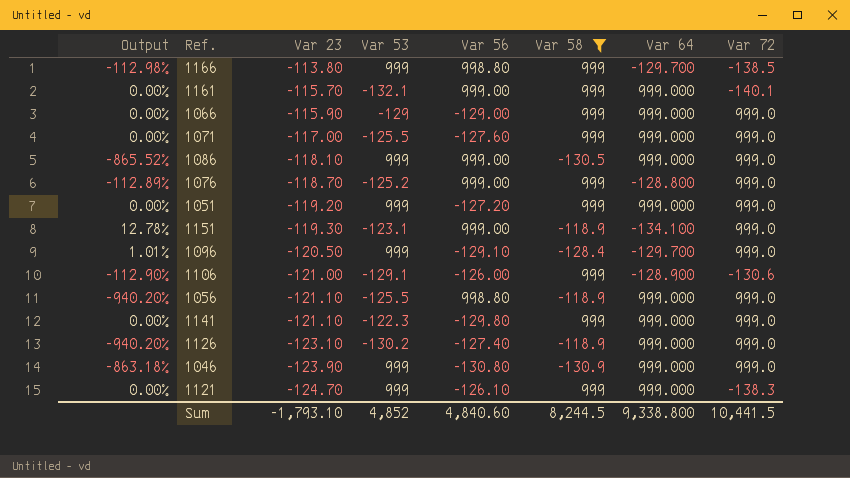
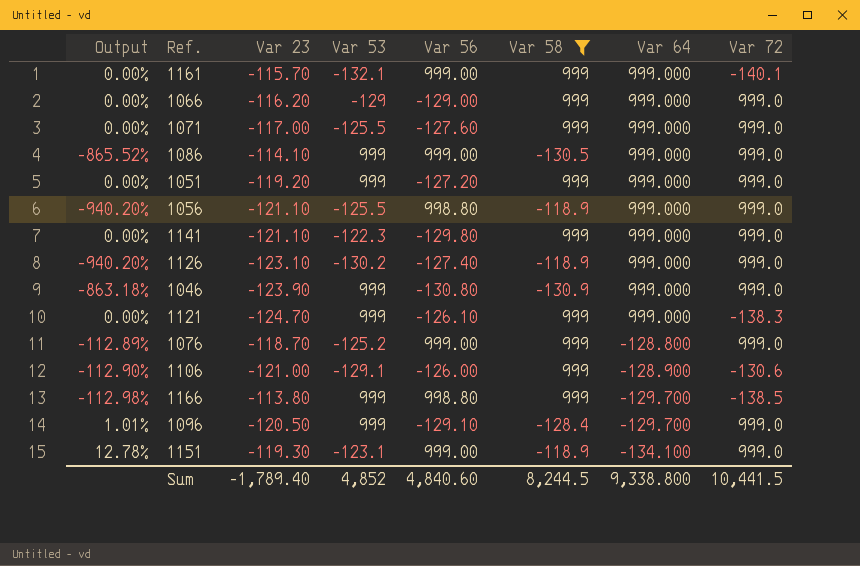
row order: Var 23 descending -> Var 64 descending
1066 | Var 23: -115.90 -> -116.20
1086 | Var 23: -118.10 -> -114.10
Sum | Var 23: -1,793.10 -> -1,789.40

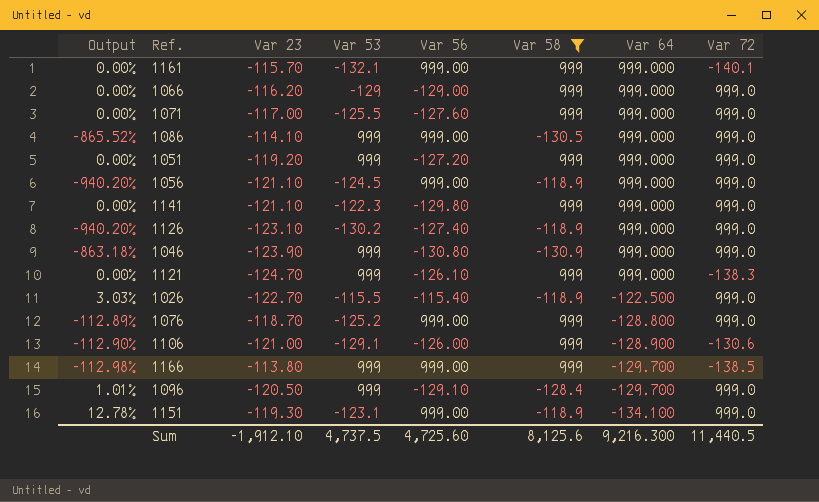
1056 | Var 53: -125.5 -> -124.5
1056 | Var 56: 998.80 -> 999.00
row 1026: none -> 3.03% | -122.70 | -115.5 | -115.40 | -118.9 | -122.500 | 999.0
1166 | Var 56: 998.80 -> 999.00
Sum | Var 23: -1,789.40 -> -1,912.10
Sum | Var 53: 4,852 -> 4,737.5
Sum | Var 56: 4,840.60 -> 4,725.60
Sum | Var 58: 8,244.5 -> 8,125.6
Sum | Var 64: 9,338.800 -> 9,216.300
Sum | Var 72: 10,441.5 -> 11,440.5

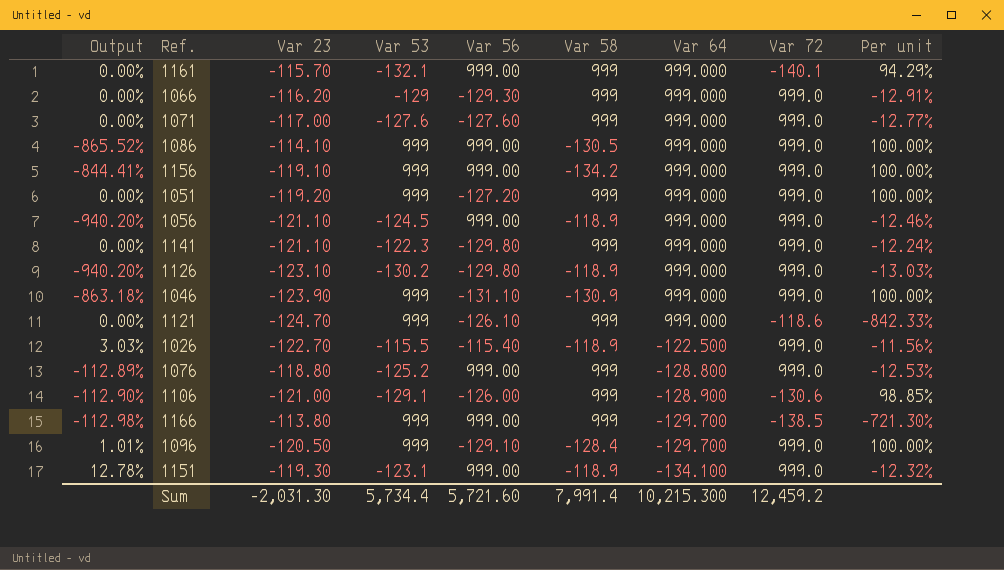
filter: Var 58 != -134.2 -> none
column Per unit | formula: none -> [Var 53] / [Var 72]
1066 | Var 56: -129.00 -> -129.30
1071 | Var 53: -125.5 -> -127.6
1126 | Var 56: -127.40 -> -129.80
1046 | Var 56: -130.80 -> -131.10
1121 | Var 72: -138.3 -> -118.6
1076 | Var 23: -118.70 -> -118.80
Sum | Var 23: -1,912.10 -> -2,031.30
Sum | Var 53: 4,737.5 -> 5,734.4
Sum | Var 56: 4,725.60 -> 5,721.60
Sum | Var 58: 8,125.6 -> 7,991.4
Sum | Var 64: 9,216.300 -> 10,215.300
Sum | Var 72: 11,440.5 -> 12,459.2

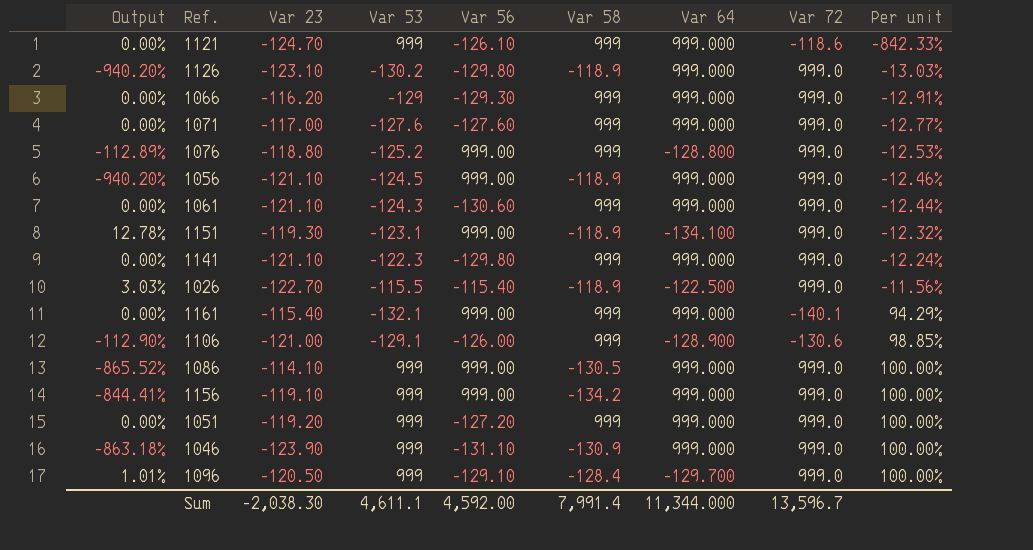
row order: Var 64 descending -> Per unit ascending
row 1166: -112.98% | -113.80 | 999 | 999.00 | 999 | -129.700 | -138.5 | -721.30% -> none
row 1061: none -> 0.00% | -121.10 | -124.3 | -130.60 | 999 | 999.000 | 999.0 | -12.44%
1161 | Var 23: -115.70 -> -115.40
Sum | Var 23: -2,031.30 -> -2,038.30
Sum | Var 53: 5,734.4 -> 4,611.1
Sum | Var 56: 5,721.60 -> 4,592.00
Sum | Var 64: 10,215.300 -> 11,344.000
Sum | Var 72: 12,459.2 -> 13,596.7

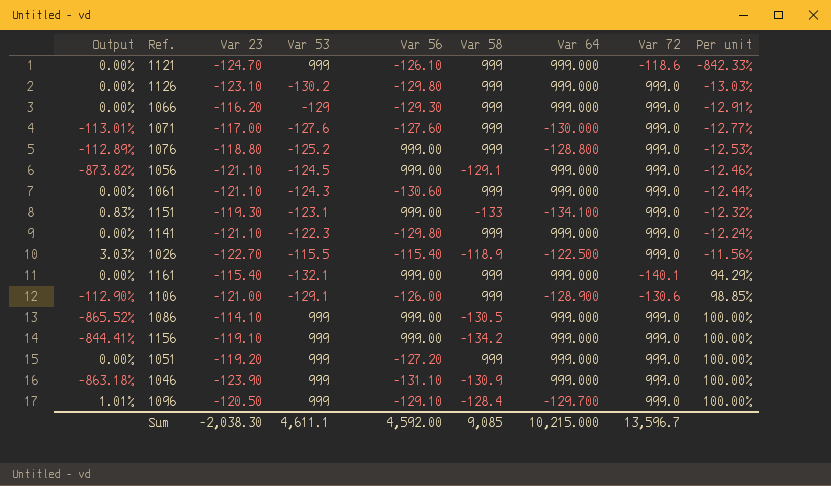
1126 | Output: -940.20% -> 0.00%
1126 | Var 58: -118.9 -> 999
1071 | Output: 0.00% -> -113.01%
1071 | Var 64: 999.000 -> -130.000
1056 | Output: -940.20% -> -873.82%
1056 | Var 58: -118.9 -> -129.1
1151 | Output: 12.78% -> 0.83%
1151 | Var 58: -118.9 -> -133
Sum | Var 58: 7,991.4 -> 9,085
Sum | Var 64: 11,344.000 -> 10,215.000

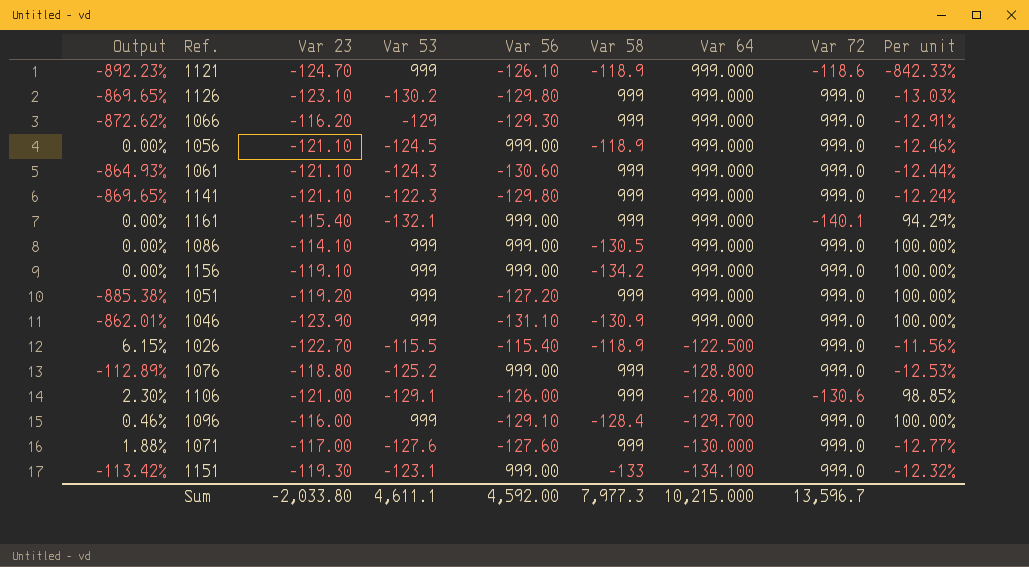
row order: Per unit ascending -> Var 64 descending
column Output | formula: ([Var 64] - [Var 58]) / [Var 58] -> ([Var 64] - [Var 56]) / [Var 56]
1121 | Var 58: 999 -> -118.9
1056 | Var 58: -129.1 -> -118.9
1096 | Var 23: -120.50 -> -116.00
Sum | Var 23: -2,038.30 -> -2,033.80
Sum | Var 58: 9,085 -> 7,977.3

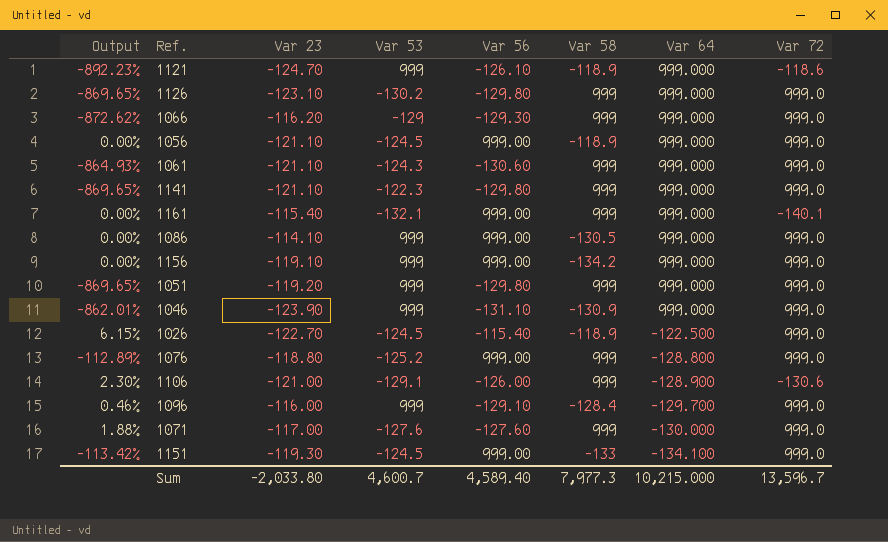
column Per unit | formula: [Var 53] / [Var 72] -> none
1051 | Output: -885.38% -> -869.65%
1051 | Var 56: -127.20 -> -129.80
1026 | Var 53: -115.5 -> -124.5
1151 | Var 53: -123.1 -> -124.5
Sum | Var 53: 4,611.1 -> 4,600.7
Sum | Var 56: 4,592.00 -> 4,589.40

